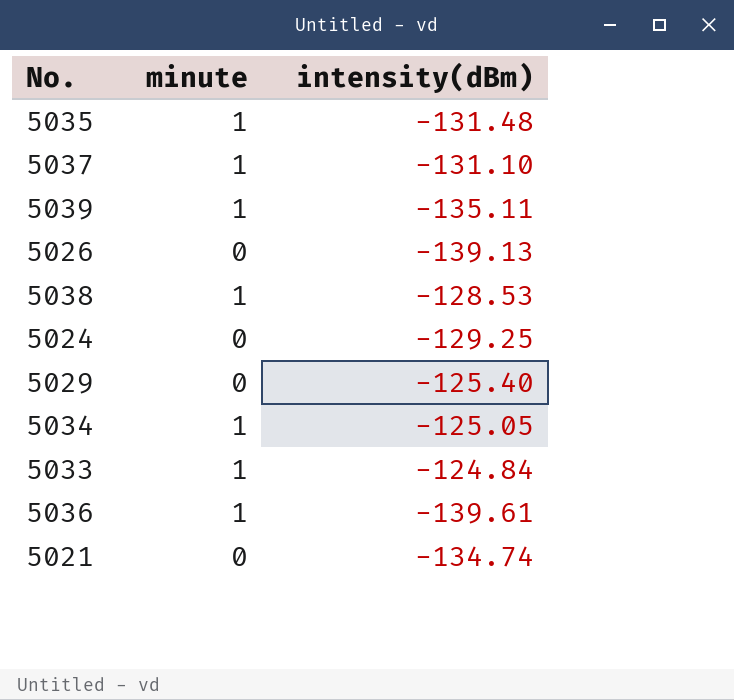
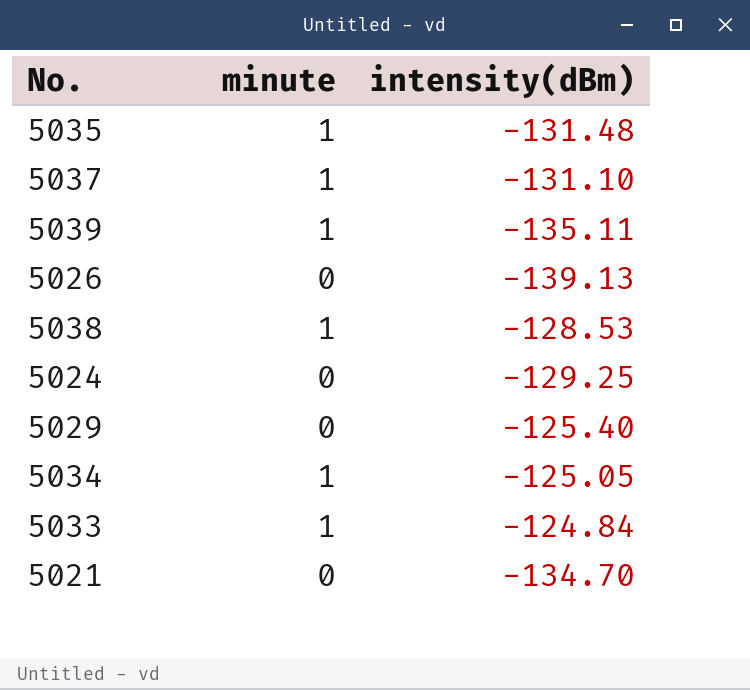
row 5036: 1 | -139.61 -> none
5021 | intensity(dBm): -134.74 -> -134.70

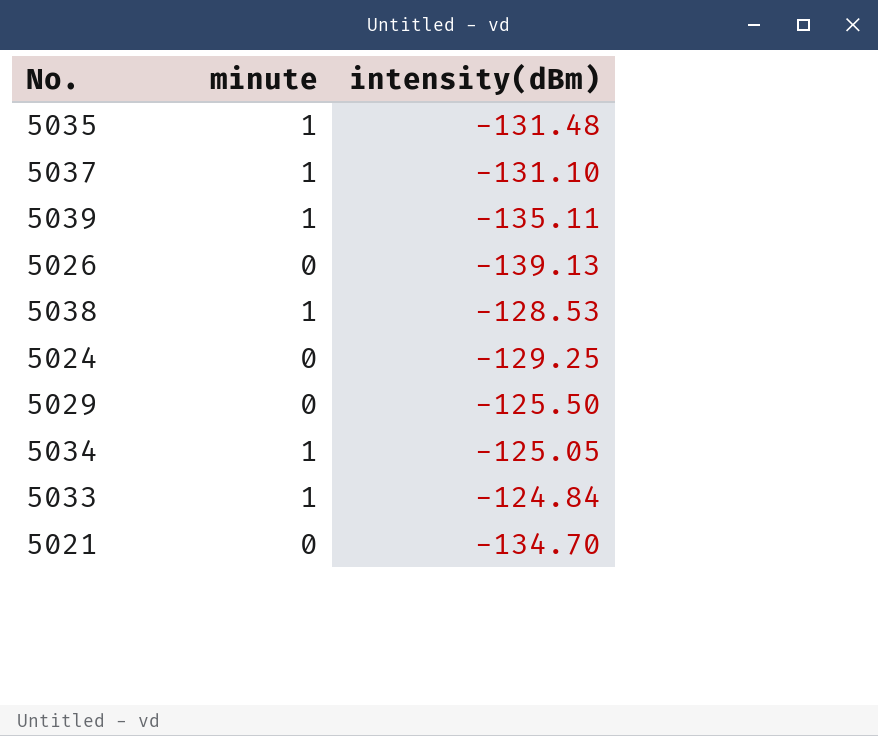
5029 | intensity(dBm): -125.40 -> -125.50

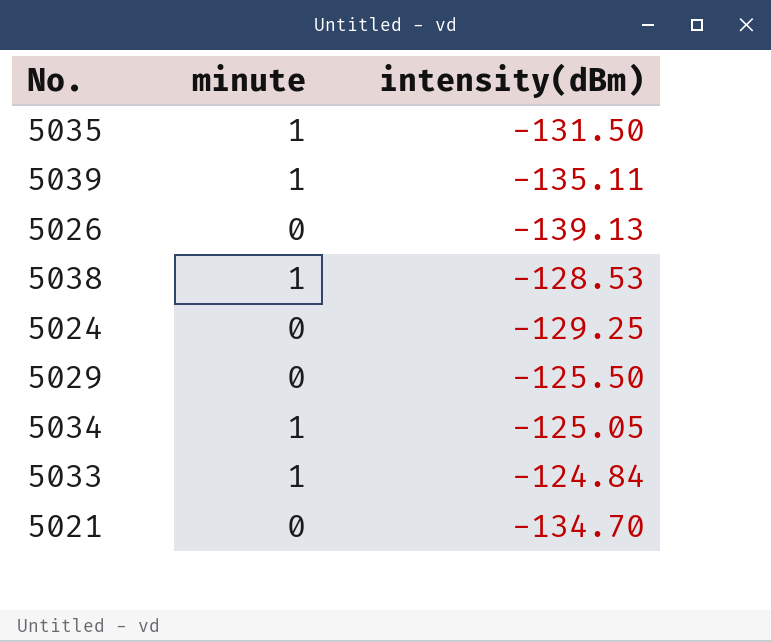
row 5037: 1 | -131.10 -> none
5035 | intensity(dBm): -131.48 -> -131.50

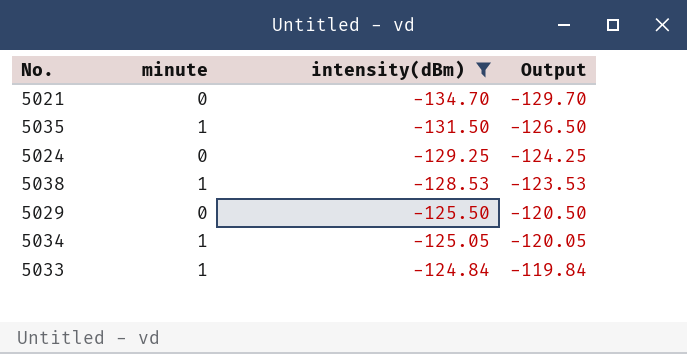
filter: none -> intensity(dBm) >= -134.70
row order: none -> intensity(dBm) ascending
column Output | formula: none -> [intensity(dBm)] + 5

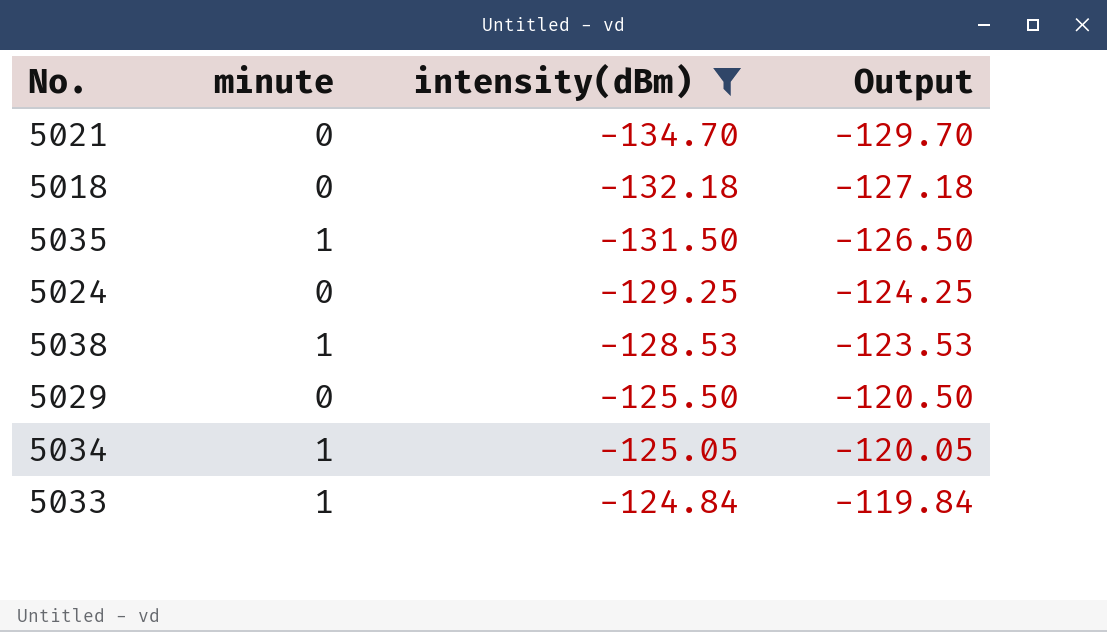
row 5018: none -> 0 | -132.18 | -127.18

